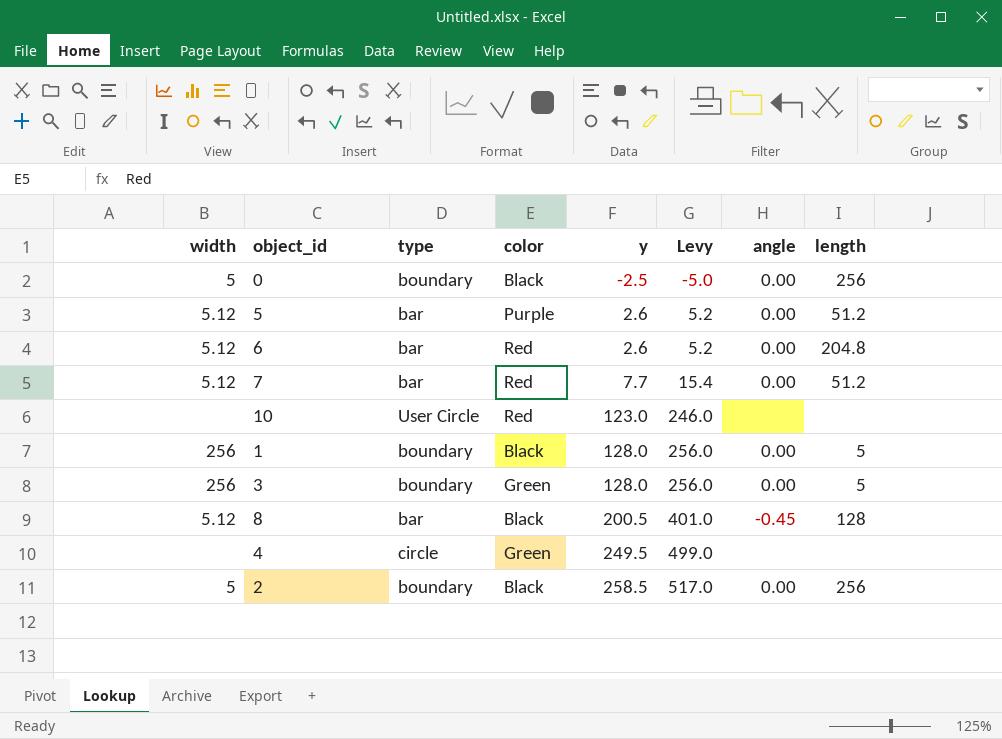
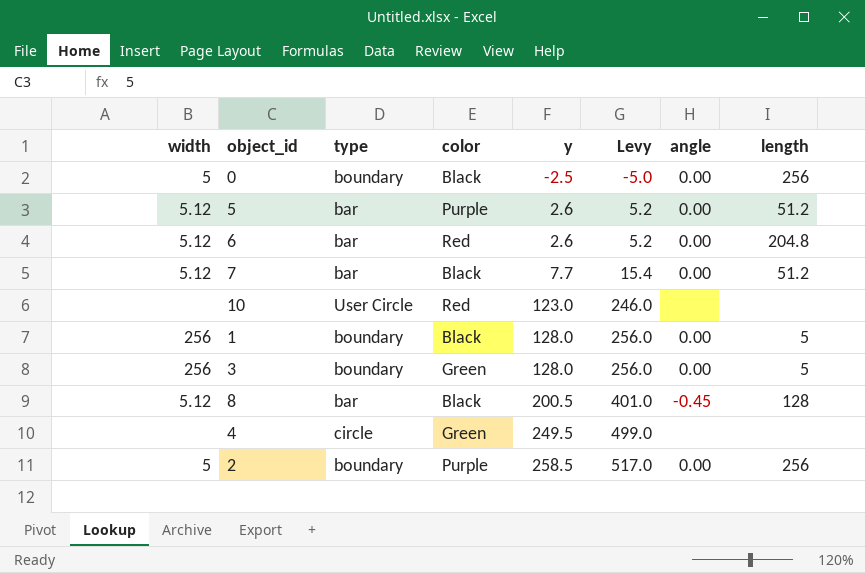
7 | color: Red -> Black
2 | color: Black -> Purple

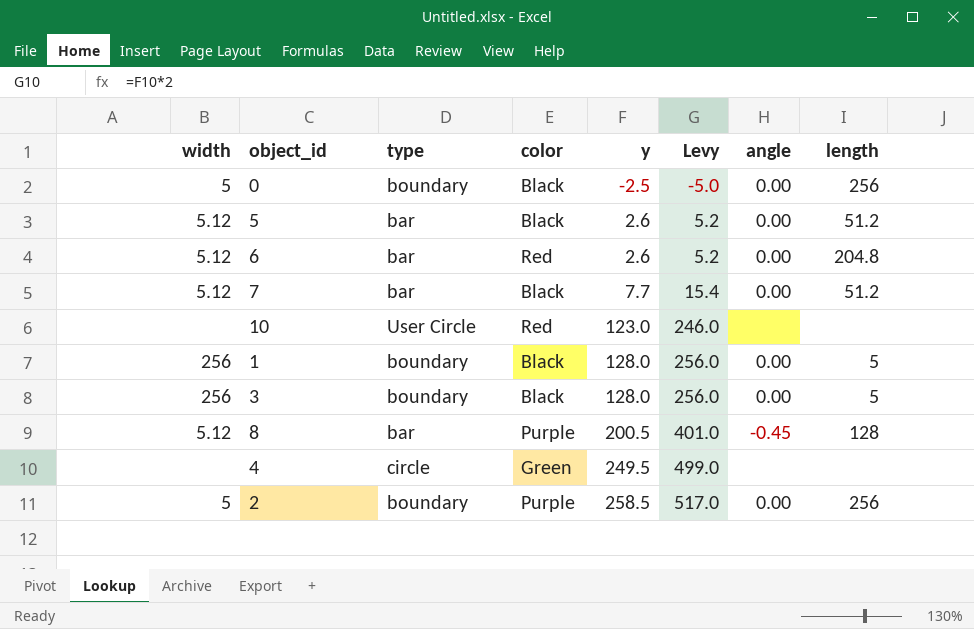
5 | color: Purple -> Black
3 | color: Green -> Black
8 | color: Black -> Purple

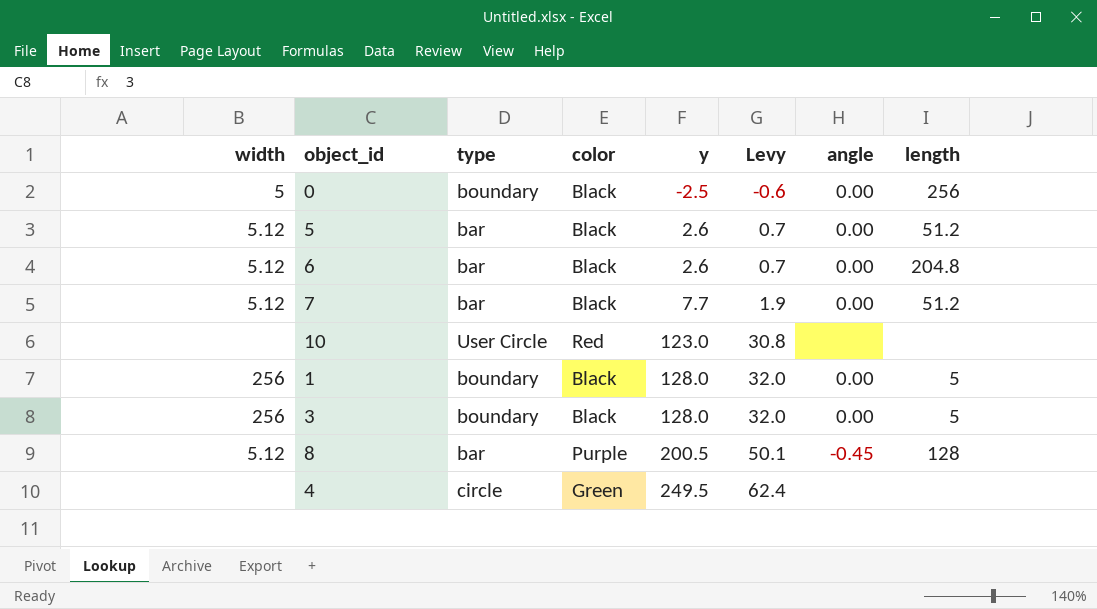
column Levy | formula: [y] * 2 -> [y] * 0.25
row 2: 5 | boundary | Purple | 258.5 | 517.0 | 0.00 | 256 -> none
6 | color: Red -> Black

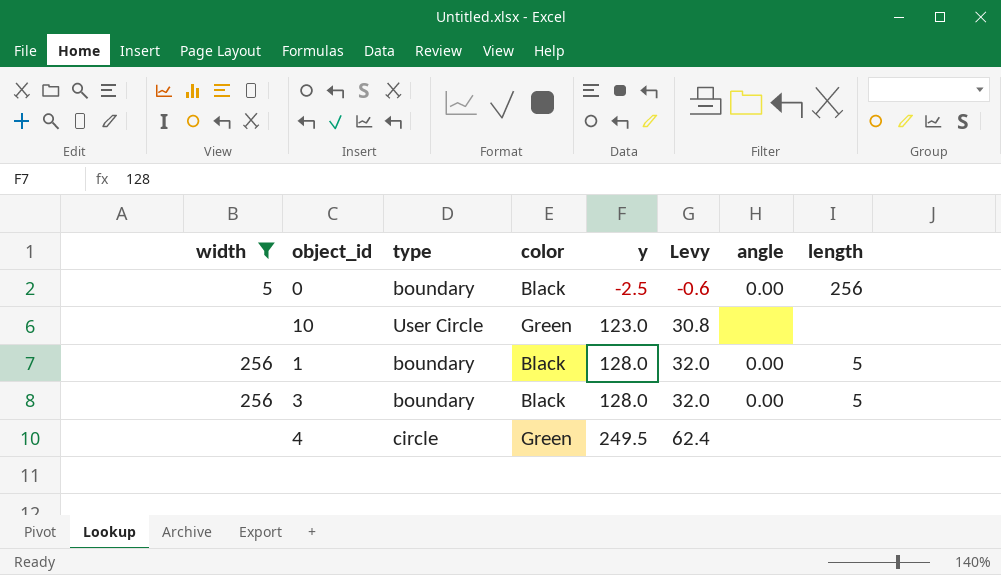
filter: none -> width != 5.12
10 | color: Red -> Green

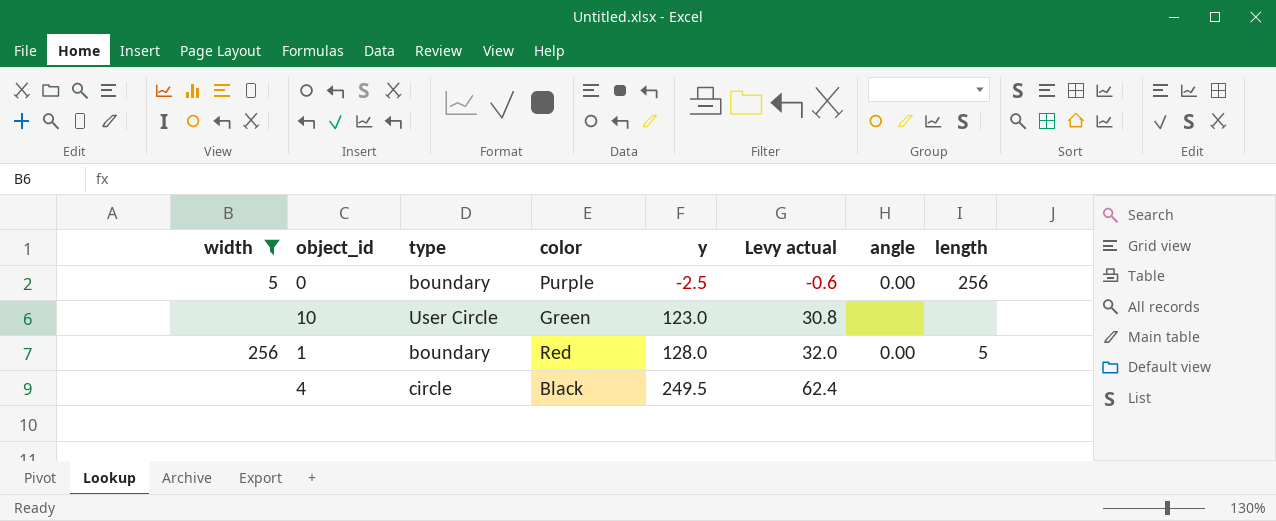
column name: Levy -> Levy actual
row 3: 256 | boundary | Black | 128.0 | 32.0 | 0.00 | 5 -> none
0 | color: Black -> Purple
1 | color: Black -> Red
4 | color: Green -> Black

